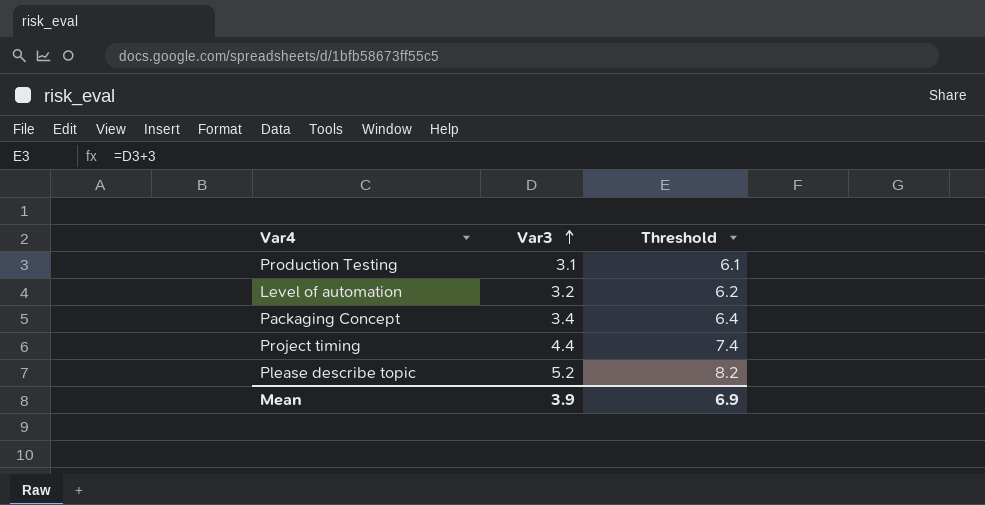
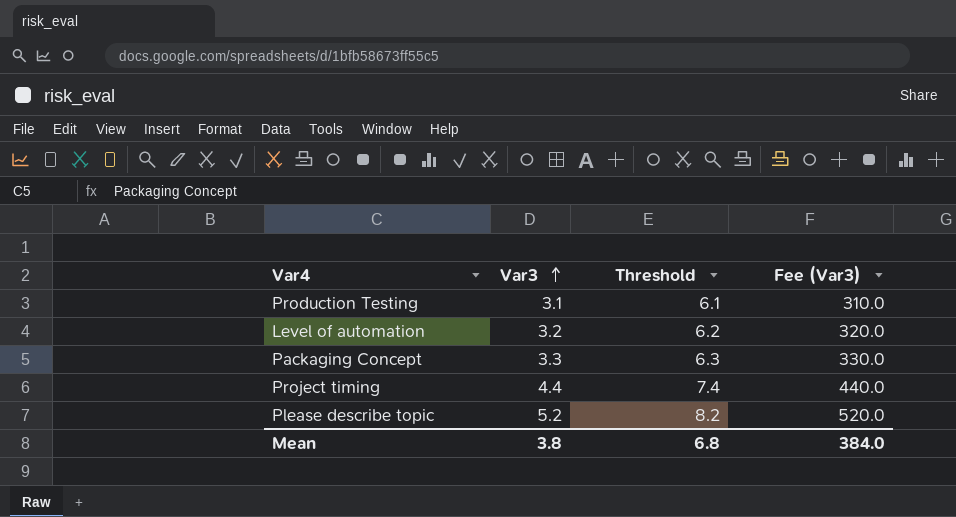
column Fee (Var3) | formula: none -> [Var3] * 100
Packaging Concept | Var3: 3.4 -> 3.3
Packaging Concept | Threshold: 6.4 -> 6.3
Mean | Var3: 3.9 -> 3.8
Mean | Threshold: 6.9 -> 6.8

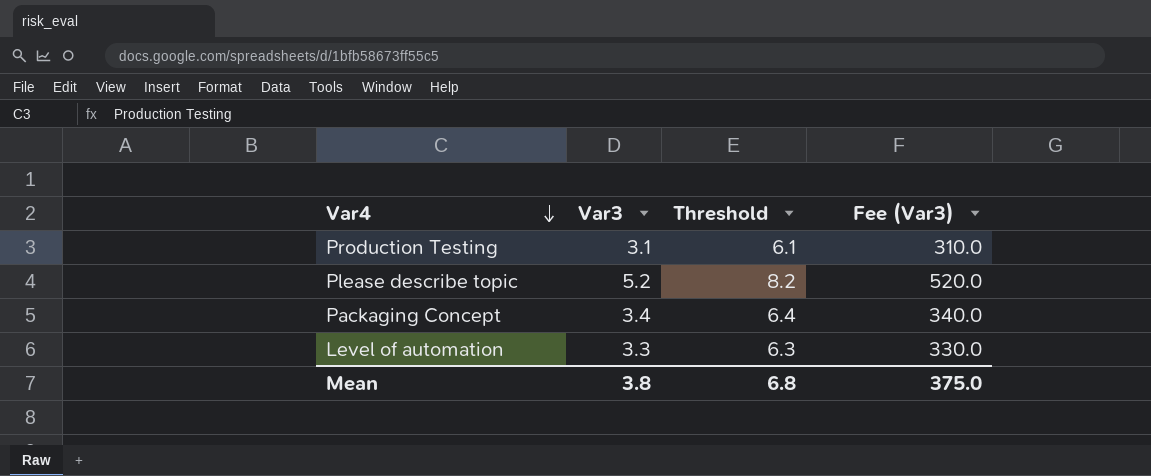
row order: Var3 ascending -> Var4 descending
row Project timing: 4.4 | 7.4 | 440.0 -> none
Packaging Concept | Var3: 3.3 -> 3.4
Packaging Concept | Threshold: 6.3 -> 6.4
Packaging Concept | Fee (Var3): 330.0 -> 340.0
Level of automation | Var3: 3.2 -> 3.3
Level of automation | Threshold: 6.2 -> 6.3
Level of automation | Fee (Var3): 320.0 -> 330.0
Mean | Fee (Var3): 384.0 -> 375.0

